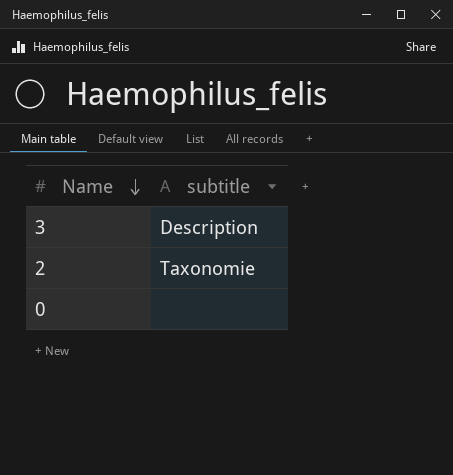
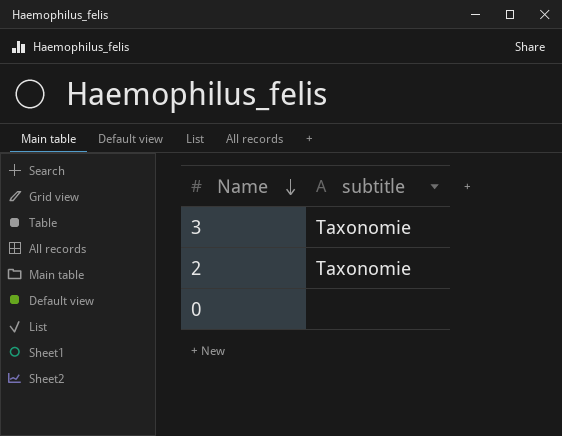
3 | subtitle: Description -> Taxonomie

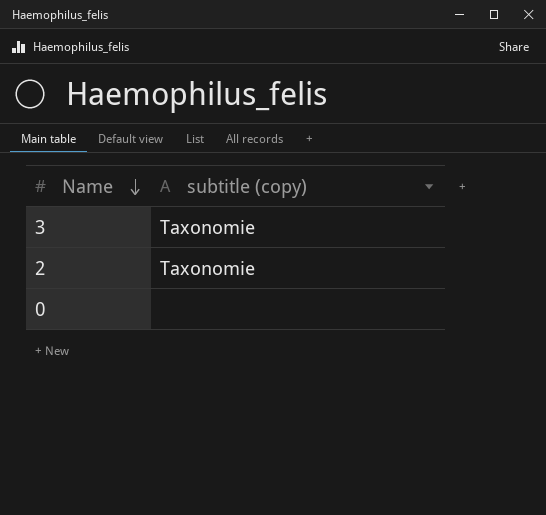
column name: subtitle -> subtitle (copy)

